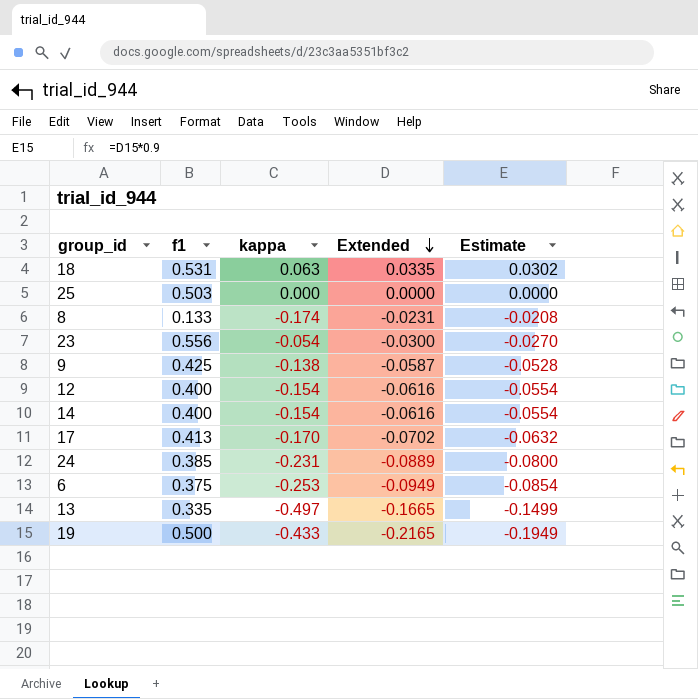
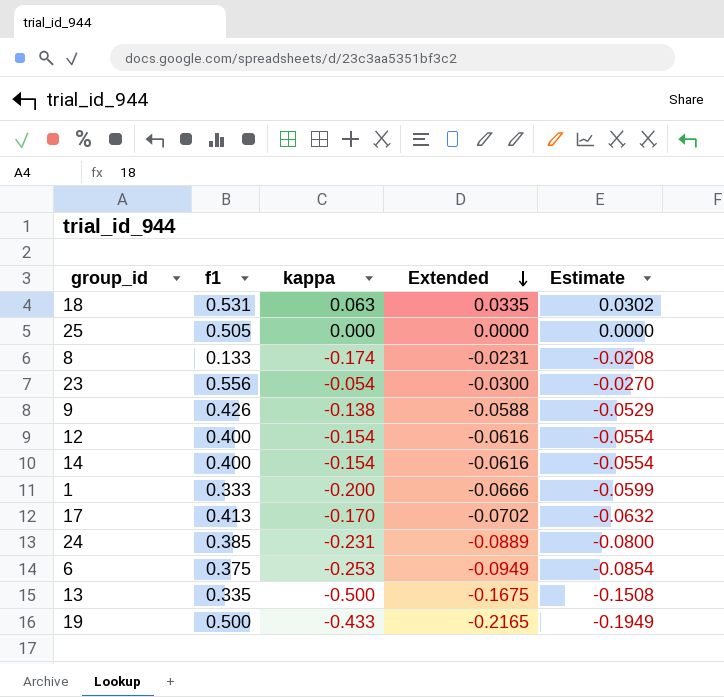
25 | f1: 0.503 -> 0.505
9 | f1: 0.425 -> 0.426
9 | Extended: -0.0587 -> -0.0588
9 | Estimate: -0.0528 -> -0.0529
row 1: none -> 0.333 | -0.200 | -0.0666 | -0.0599
13 | kappa: -0.497 -> -0.500
13 | Extended: -0.1665 -> -0.1675
13 | Estimate: -0.1499 -> -0.1508

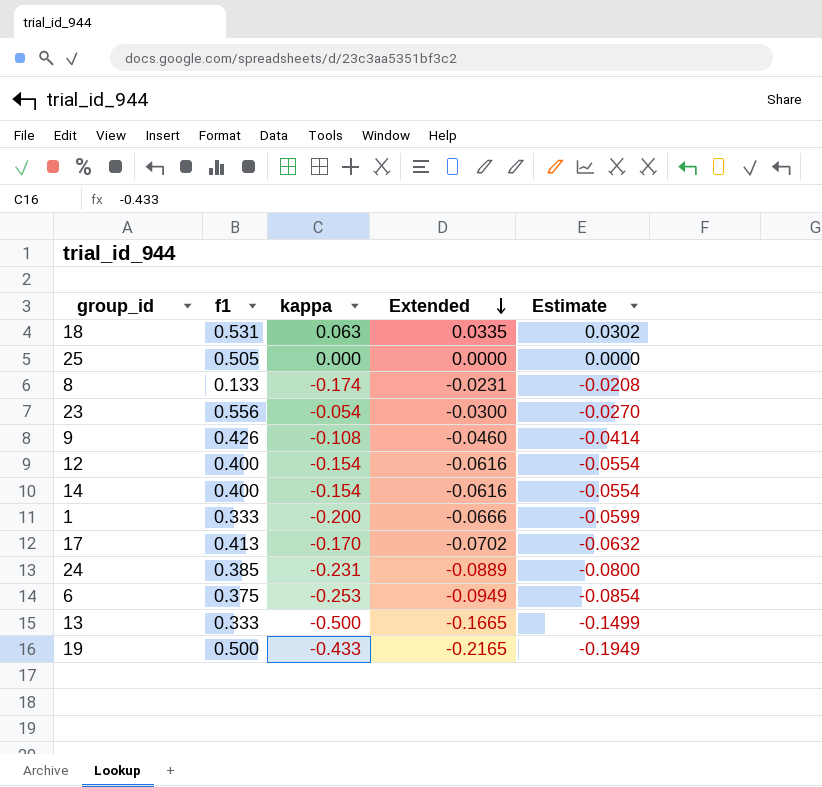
9 | kappa: -0.138 -> -0.108
9 | Extended: -0.0588 -> -0.0460
9 | Estimate: -0.0529 -> -0.0414
13 | f1: 0.335 -> 0.333
13 | Extended: -0.1675 -> -0.1665
13 | Estimate: -0.1508 -> -0.1499

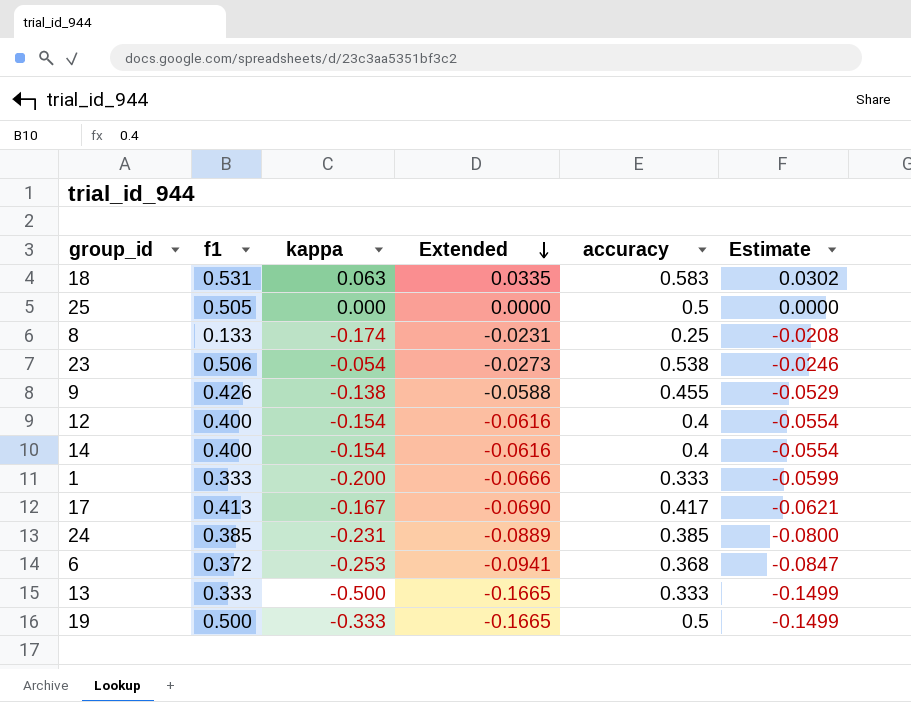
column accuracy | position: none -> 5
23 | f1: 0.556 -> 0.506
23 | Extended: -0.0300 -> -0.0273
23 | Estimate: -0.0270 -> -0.0246
9 | kappa: -0.108 -> -0.138
9 | Extended: -0.0460 -> -0.0588
9 | Estimate: -0.0414 -> -0.0529
17 | kappa: -0.170 -> -0.167
17 | Extended: -0.0702 -> -0.0690
17 | Estimate: -0.0632 -> -0.0621
6 | f1: 0.375 -> 0.372
6 | Extended: -0.0949 -> -0.0941
6 | Estimate: -0.0854 -> -0.0847
19 | kappa: -0.433 -> -0.333
19 | Extended: -0.2165 -> -0.1665
19 | Estimate: -0.1949 -> -0.1499

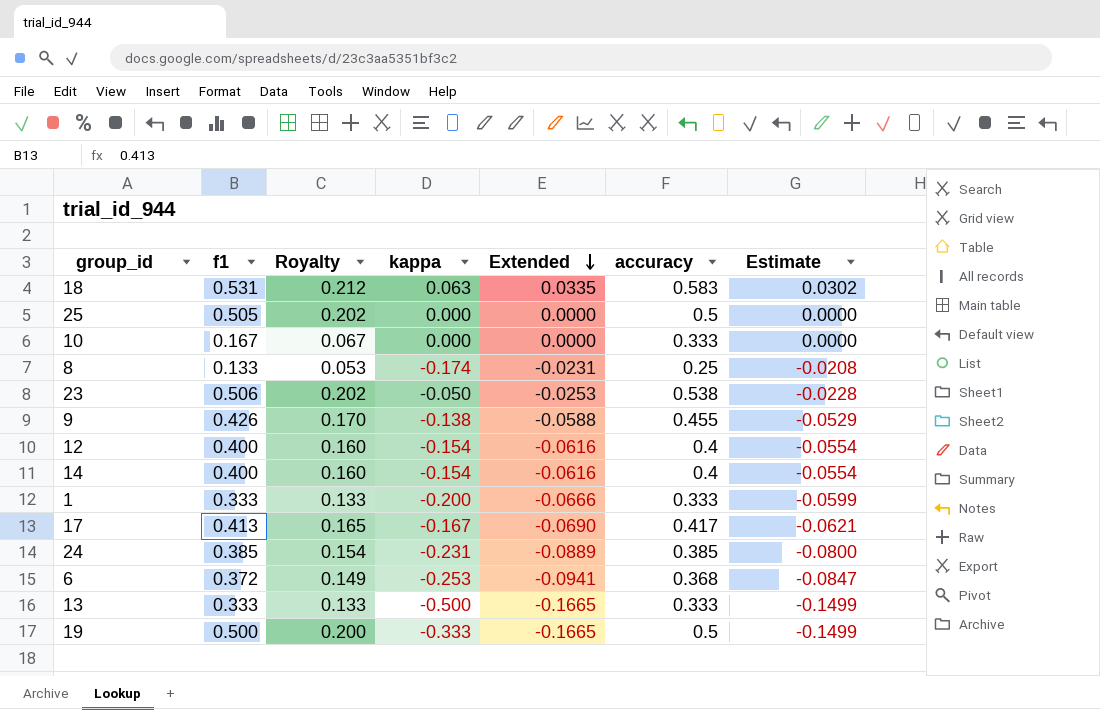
column Royalty | formula: none -> [f1] * 0.4
row 10: none -> 0.167 | 0.067 | 0.000 | 0.0000 | 0.333 | 0.0000
23 | kappa: -0.054 -> -0.050
23 | Extended: -0.0273 -> -0.0253
23 | Estimate: -0.0246 -> -0.0228

